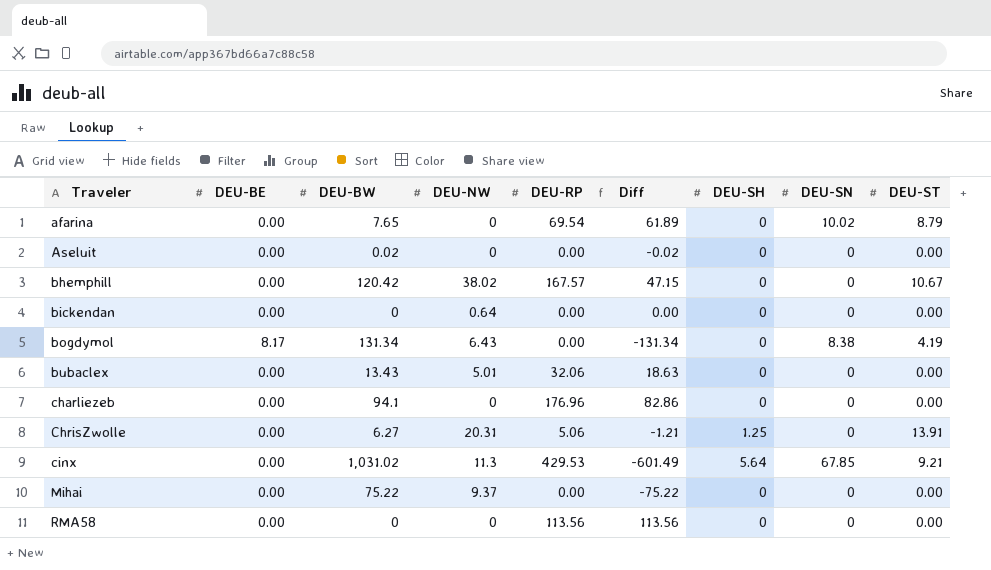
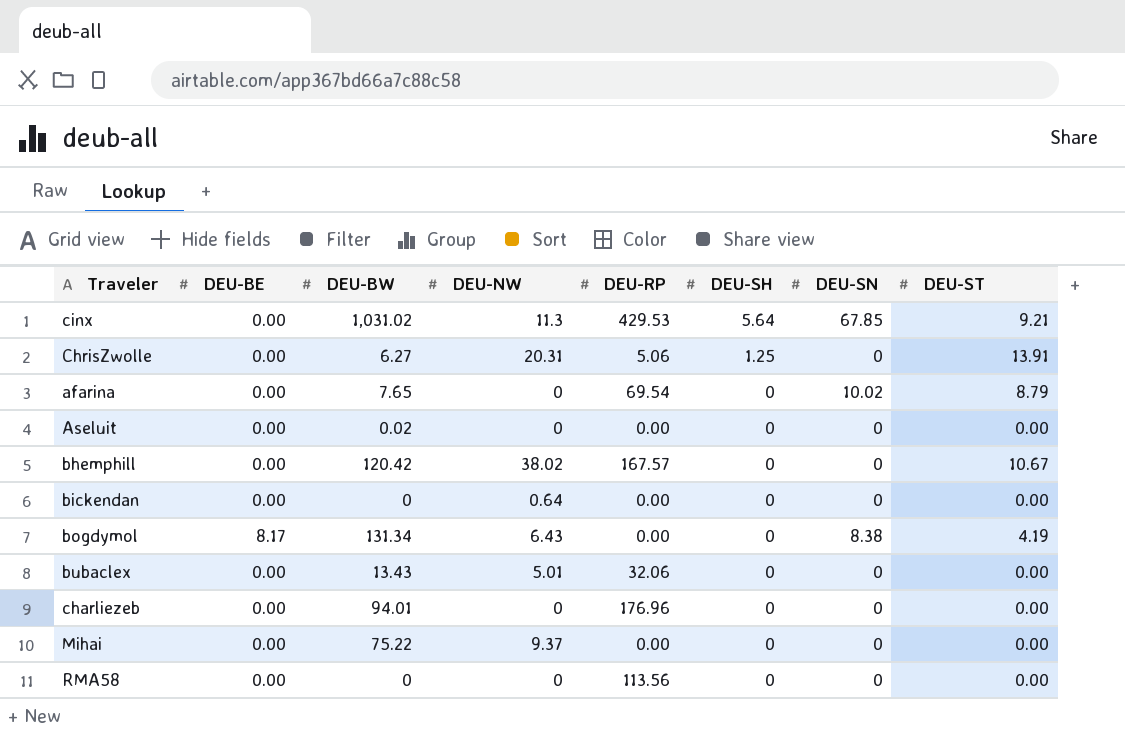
row order: Traveler ascending -> DEU-SH descending
column Diff | formula: [DEU-RP] - [DEU-BW] -> none
charliezeb | DEU-BW: 94.1 -> 94.01

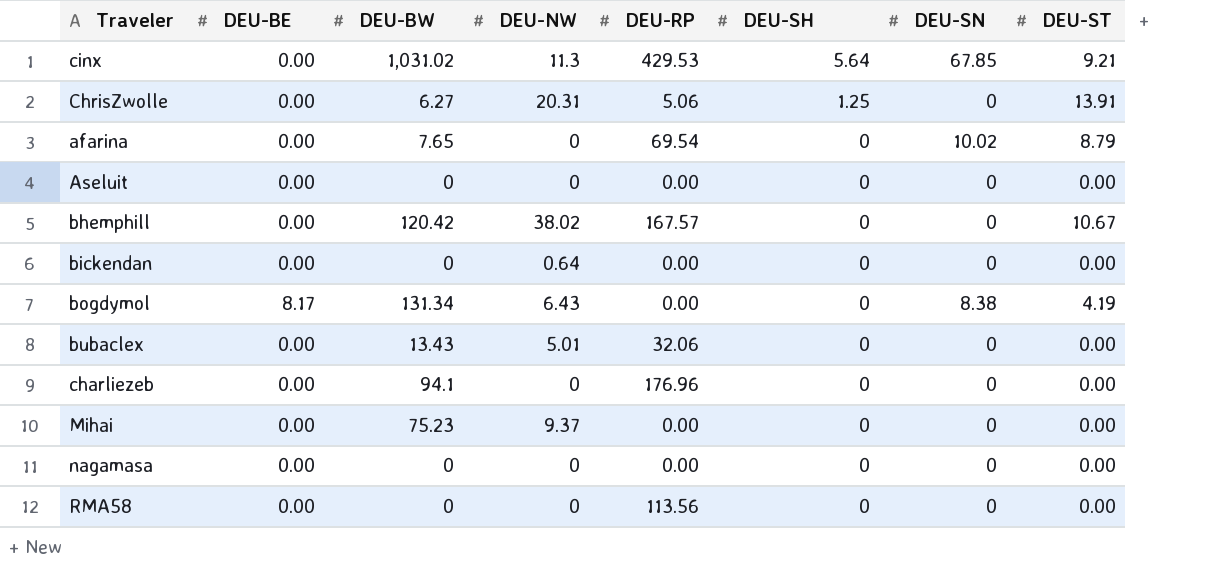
Aseluit | DEU-BW: 0.02 -> 0
charliezeb | DEU-BW: 94.01 -> 94.1
Mihai | DEU-BW: 75.22 -> 75.23
row nagamasa: none -> 0.00 | 0 | 0 | 0.00 | 0 | 0 | 0.00

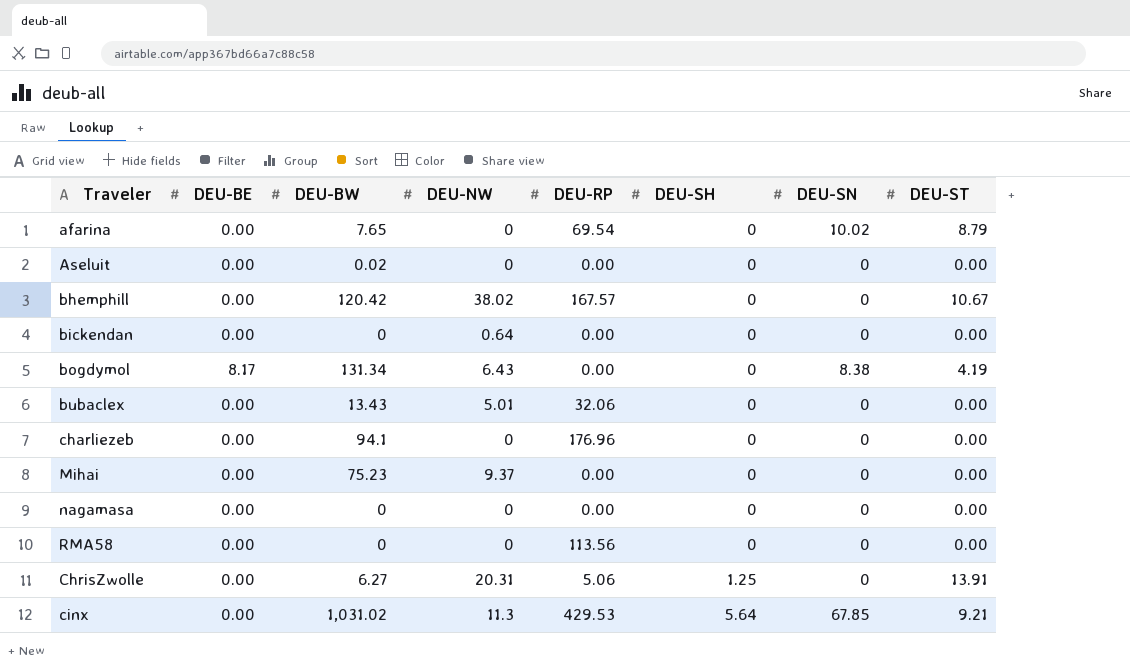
row order: DEU-SH descending -> DEU-SH ascending
Aseluit | DEU-BW: 0 -> 0.02

